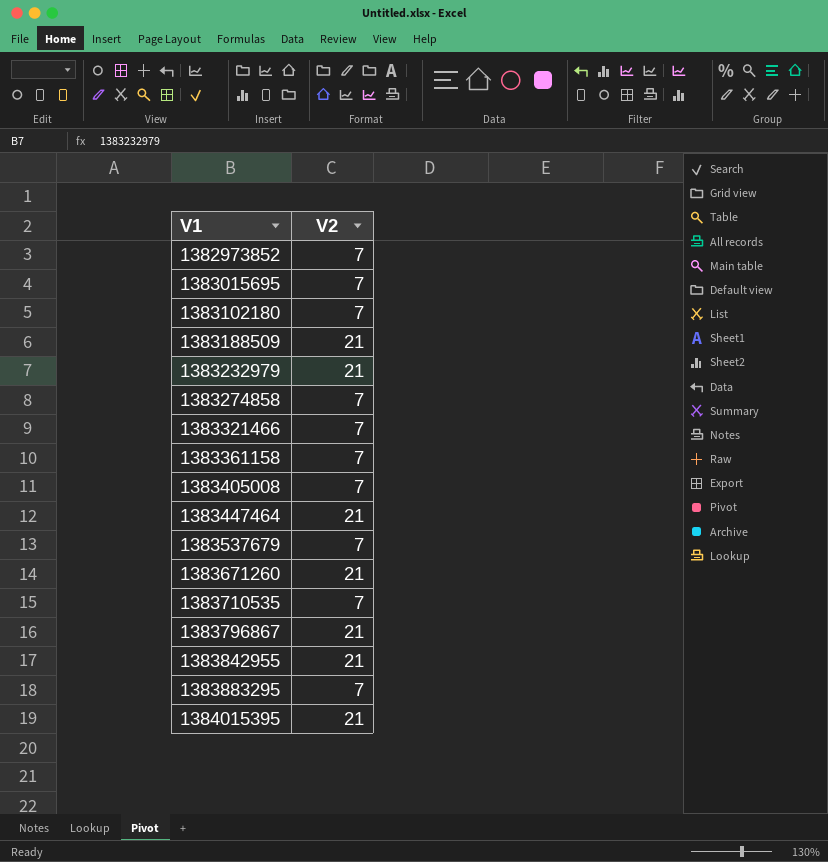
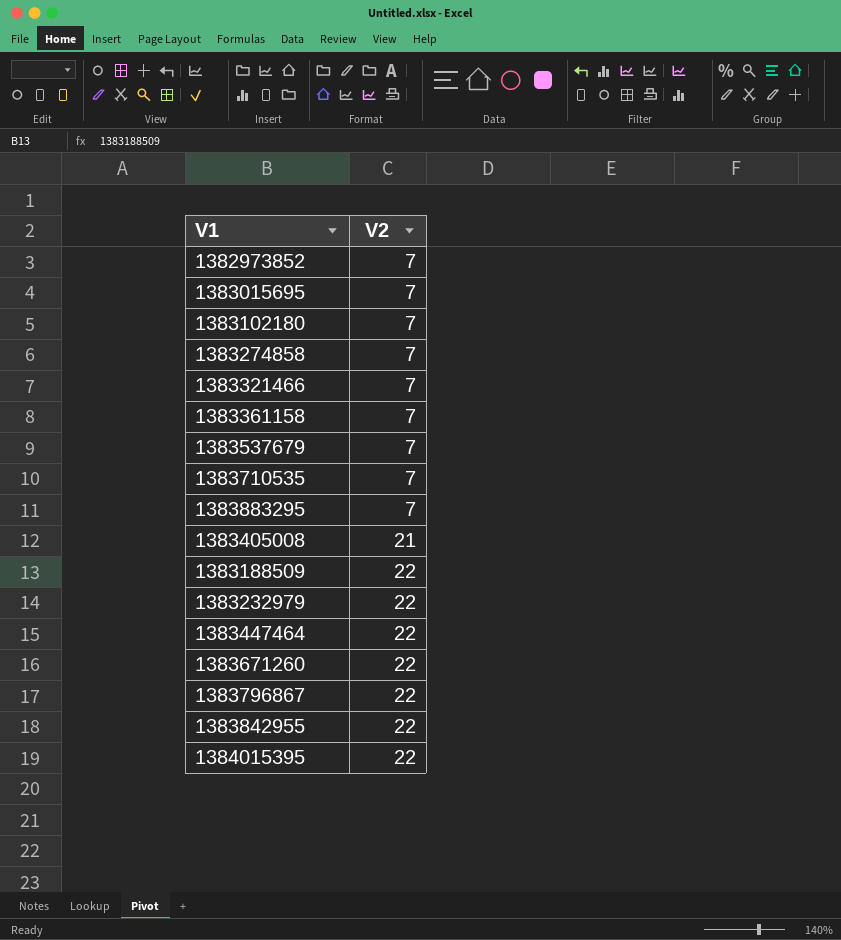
row order: V1 ascending -> V2 ascending
1383405008 | V2: 7 -> 21
1383188509 | V2: 21 -> 22
1383232979 | V2: 21 -> 22
1383447464 | V2: 21 -> 22
1383671260 | V2: 21 -> 22
1383796867 | V2: 21 -> 22
1383842955 | V2: 21 -> 22
1384015395 | V2: 21 -> 22

